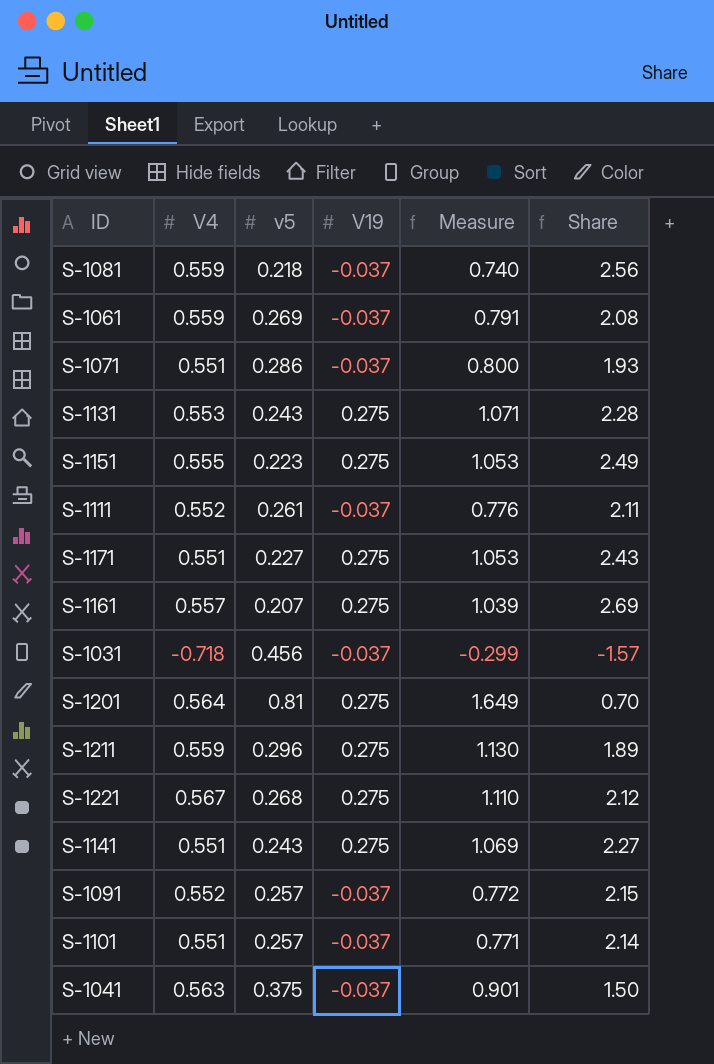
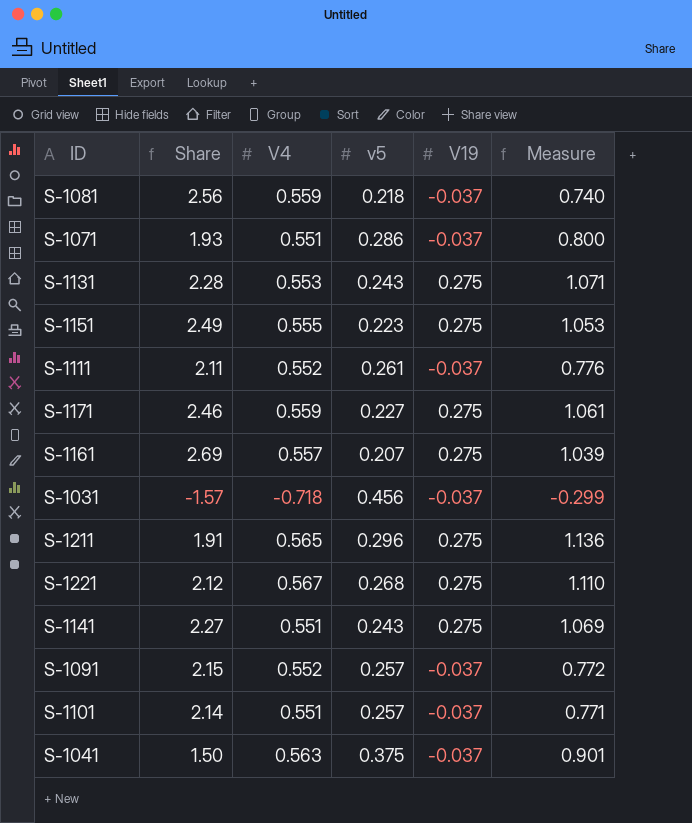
column Share | position: 6 -> 2
row S-1061: 0.559 | 0.269 | -0.037 | 0.791 | 2.08 -> none
row S-1201: 0.564 | 0.81 | 0.275 | 1.649 | 0.70 -> none
S-1171 | Share: 2.43 -> 2.46
S-1171 | V4: 0.551 -> 0.559
S-1171 | Measure: 1.053 -> 1.061
S-1211 | Share: 1.89 -> 1.91
S-1211 | V4: 0.559 -> 0.565
S-1211 | Measure: 1.130 -> 1.136

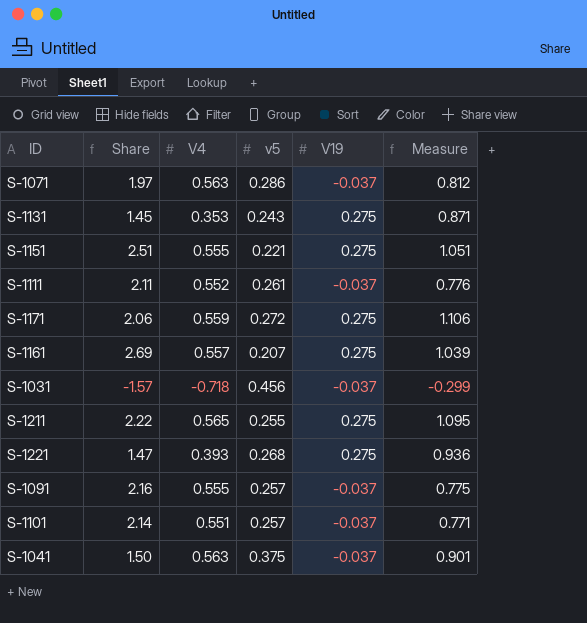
row S-1081: 2.56 | 0.559 | 0.218 | -0.037 | 0.740 -> none
row S-1141: 2.27 | 0.551 | 0.243 | 0.275 | 1.069 -> none
S-1071 | Share: 1.93 -> 1.97
S-1071 | V4: 0.551 -> 0.563
S-1071 | Measure: 0.800 -> 0.812
S-1131 | Share: 2.28 -> 1.45
S-1131 | V4: 0.553 -> 0.353
S-1131 | Measure: 1.071 -> 0.871
S-1151 | Share: 2.49 -> 2.51
S-1151 | v5: 0.223 -> 0.221
S-1151 | Measure: 1.053 -> 1.051
S-1171 | Share: 2.46 -> 2.06
S-1171 | v5: 0.227 -> 0.272
S-1171 | Measure: 1.061 -> 1.106
S-1211 | Share: 1.91 -> 2.22
S-1211 | v5: 0.296 -> 0.255
S-1211 | Measure: 1.136 -> 1.095
S-1221 | Share: 2.12 -> 1.47
S-1221 | V4: 0.567 -> 0.393
S-1221 | Measure: 1.110 -> 0.936
S-1091 | Share: 2.15 -> 2.16
S-1091 | V4: 0.552 -> 0.555
S-1091 | Measure: 0.772 -> 0.775

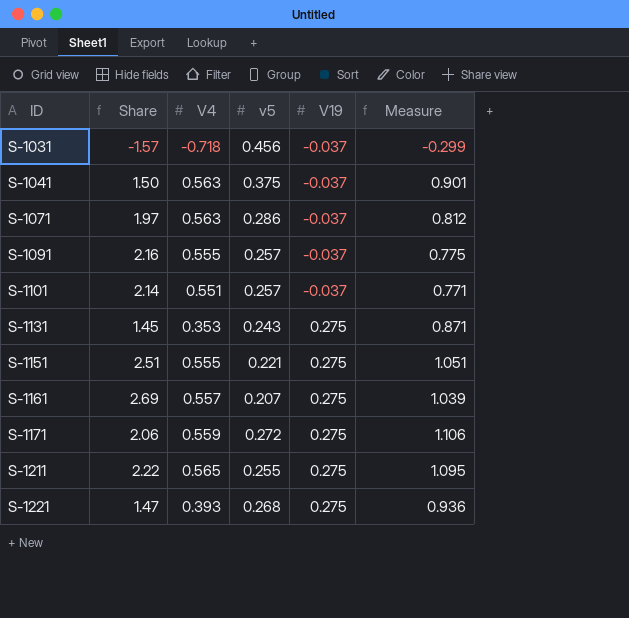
row order: none -> ID ascending
row S-1111: 2.11 | 0.552 | 0.261 | -0.037 | 0.776 -> none

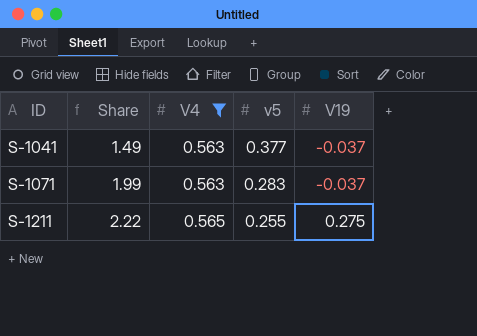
filter: none -> V4 >= 0.563
column Measure | formula: [V4] + [v5] + [V19] -> none
S-1041 | Share: 1.50 -> 1.49
S-1041 | v5: 0.375 -> 0.377
S-1071 | Share: 1.97 -> 1.99
S-1071 | v5: 0.286 -> 0.283

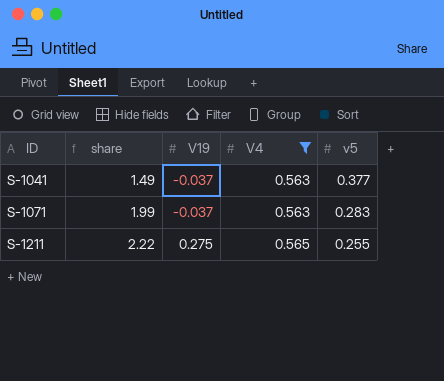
column name: Share -> share
column V19 | position: 5 -> 3

